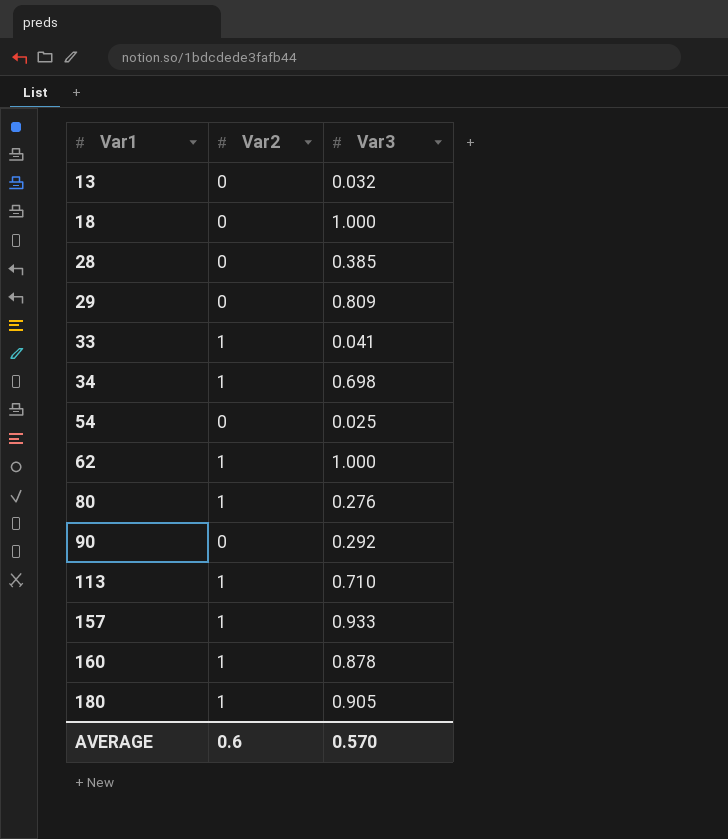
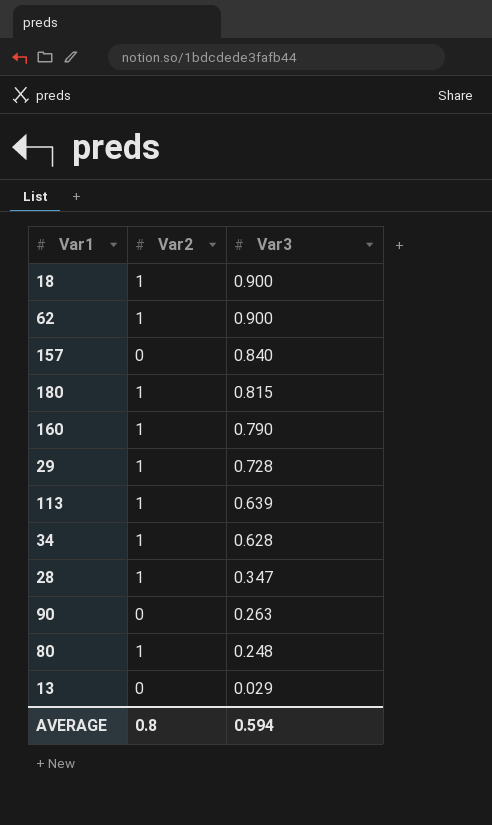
row order: Var1 ascending -> Var3 descending
row 33: 1 | 0.041 -> none
row 54: 0 | 0.025 -> none
18 | Var2: 0 -> 1
18 | Var3: 1.000 -> 0.900
62 | Var3: 1.000 -> 0.900
157 | Var2: 1 -> 0
157 | Var3: 0.933 -> 0.840
180 | Var3: 0.905 -> 0.815
160 | Var3: 0.878 -> 0.790
29 | Var2: 0 -> 1
29 | Var3: 0.809 -> 0.728
113 | Var3: 0.710 -> 0.639
34 | Var3: 0.698 -> 0.628
28 | Var2: 0 -> 1
28 | Var3: 0.385 -> 0.347
90 | Var3: 0.292 -> 0.263
80 | Var3: 0.276 -> 0.248
13 | Var3: 0.032 -> 0.029
AVERAGE | Var2: 0.6 -> 0.8
AVERAGE | Var3: 0.570 -> 0.594

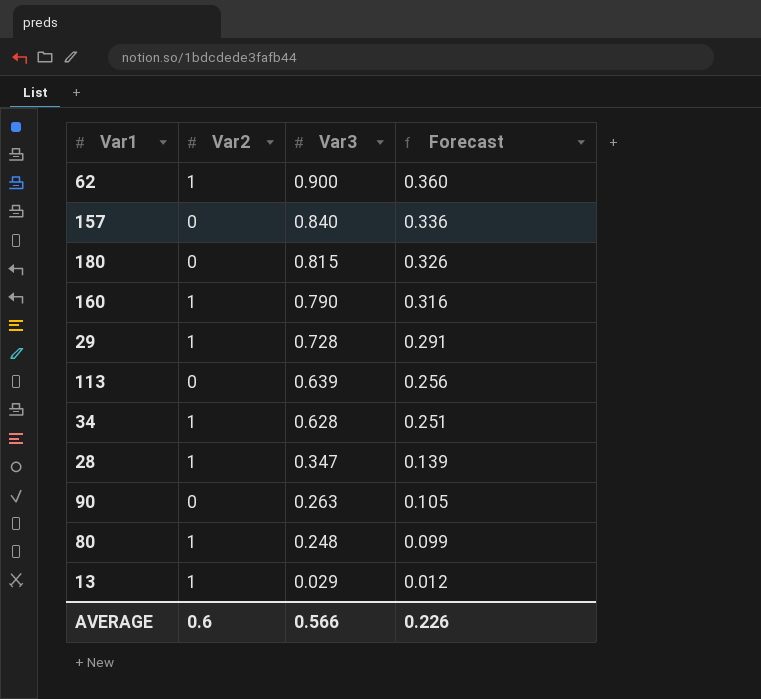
column Forecast | formula: none -> [Var3] * 0.4
row 18: 1 | 0.900 -> none
180 | Var2: 1 -> 0
113 | Var2: 1 -> 0
13 | Var2: 0 -> 1
AVERAGE | Var2: 0.8 -> 0.6
AVERAGE | Var3: 0.594 -> 0.566

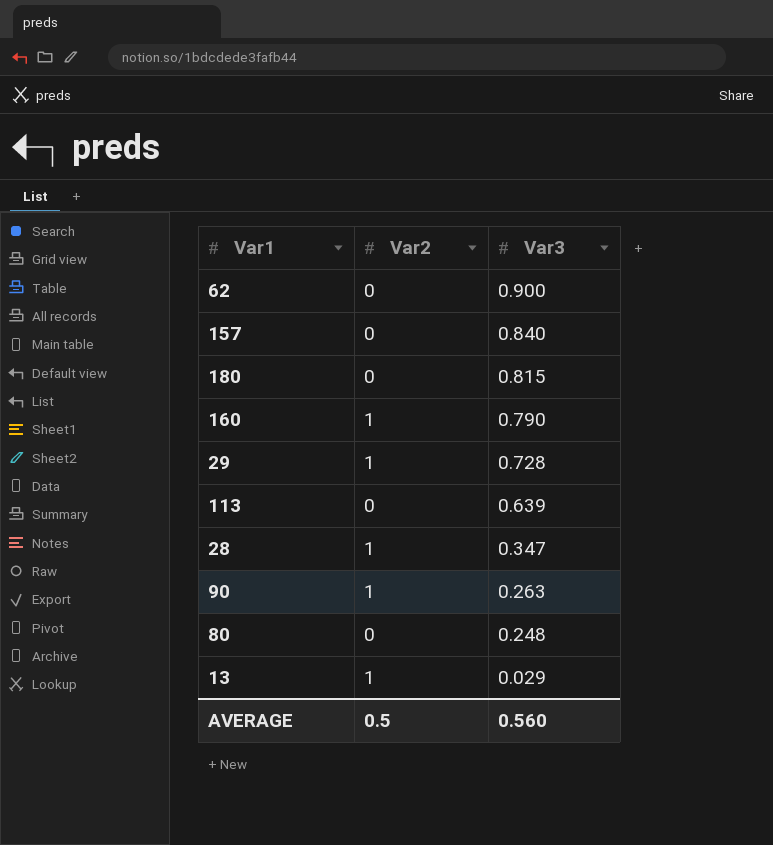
column Forecast | formula: [Var3] * 0.4 -> none
row 34: 1 | 0.628 | 0.251 -> none
62 | Var2: 1 -> 0
90 | Var2: 0 -> 1
80 | Var2: 1 -> 0
AVERAGE | Var2: 0.6 -> 0.5
AVERAGE | Var3: 0.566 -> 0.560

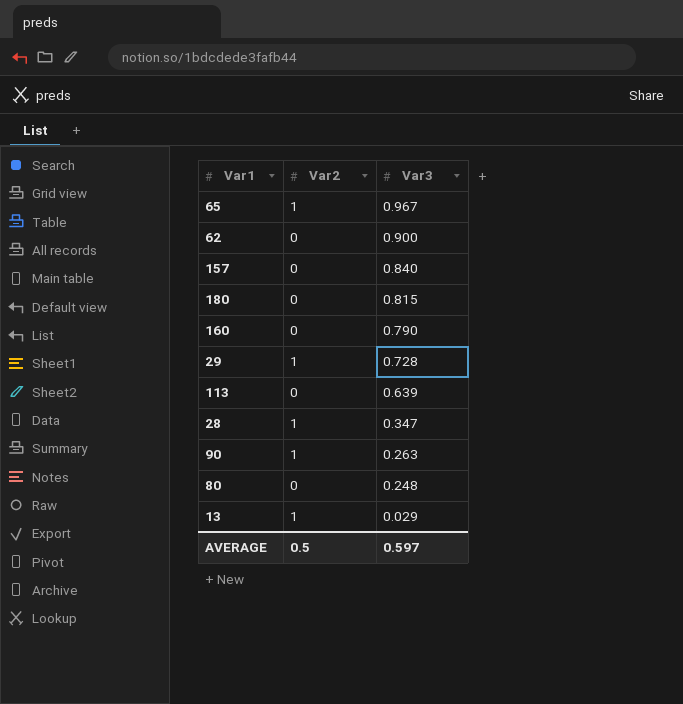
row 65: none -> 1 | 0.967
160 | Var2: 1 -> 0
AVERAGE | Var3: 0.560 -> 0.597

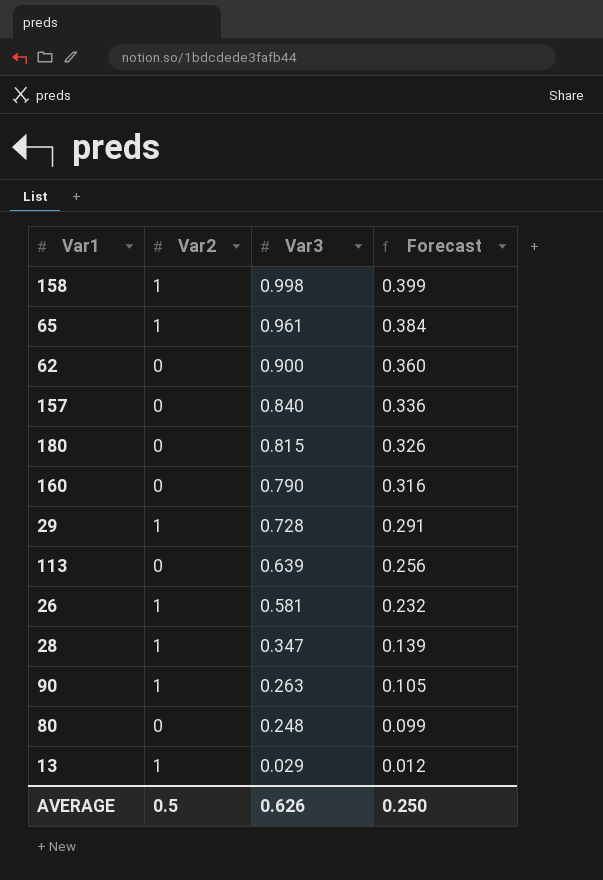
column Forecast | formula: none -> [Var3] * 0.4
row 158: none -> 1 | 0.998 | 0.399
65 | Var3: 0.967 -> 0.961
row 26: none -> 1 | 0.581 | 0.232
AVERAGE | Var3: 0.597 -> 0.626

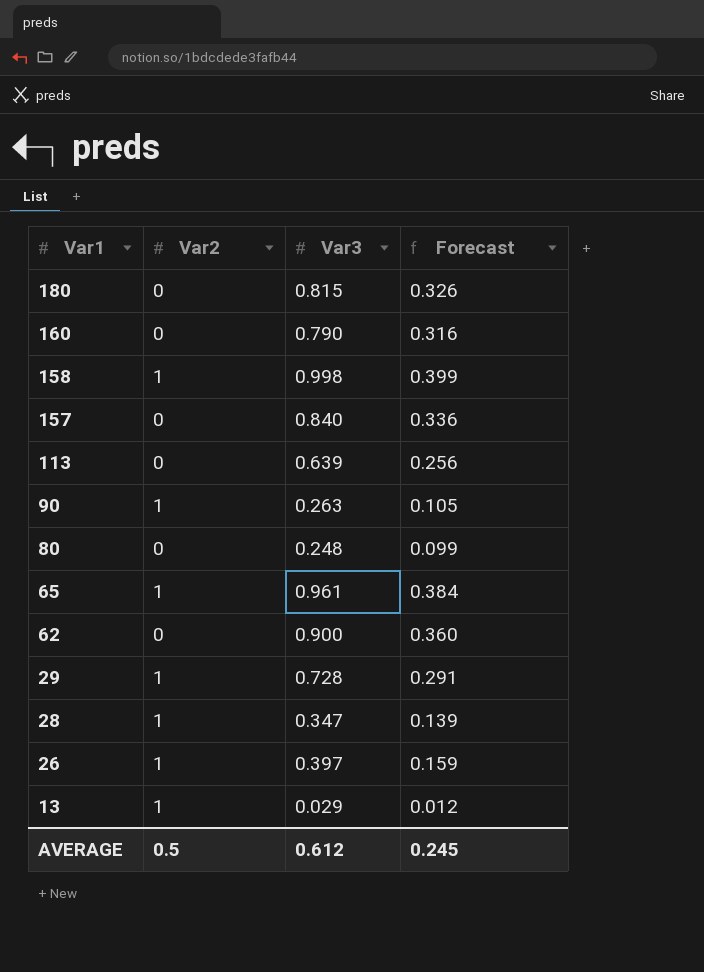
row order: Var3 descending -> Var1 descending
26 | Var3: 0.581 -> 0.397
26 | Forecast: 0.232 -> 0.159
AVERAGE | Var3: 0.626 -> 0.612
AVERAGE | Forecast: 0.250 -> 0.245

